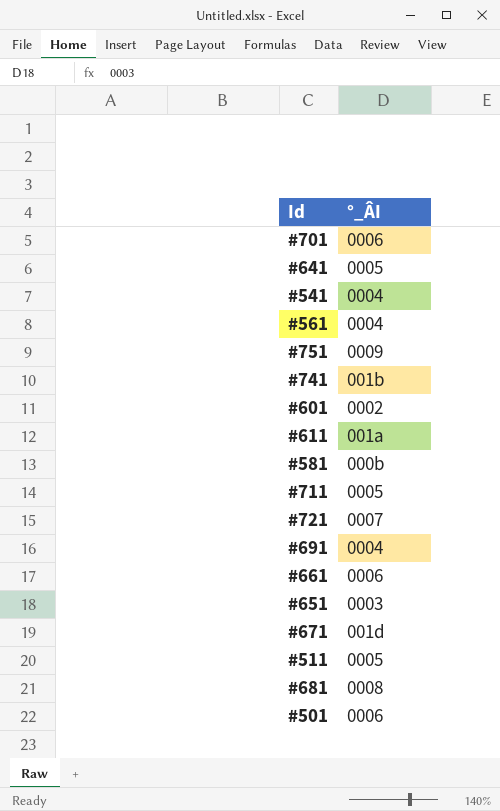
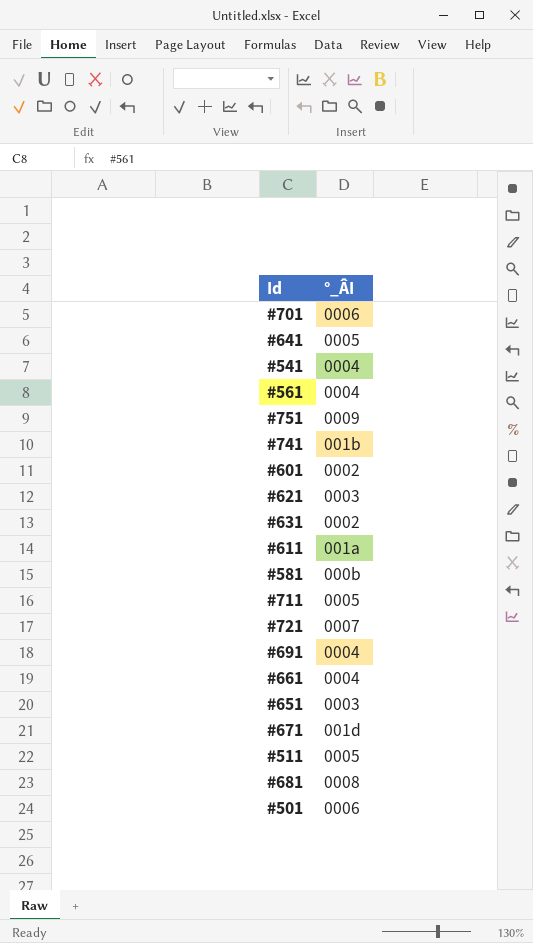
row #621: none -> 0003
row #631: none -> 0002
#661 | °_ÂI: 0006 -> 0004

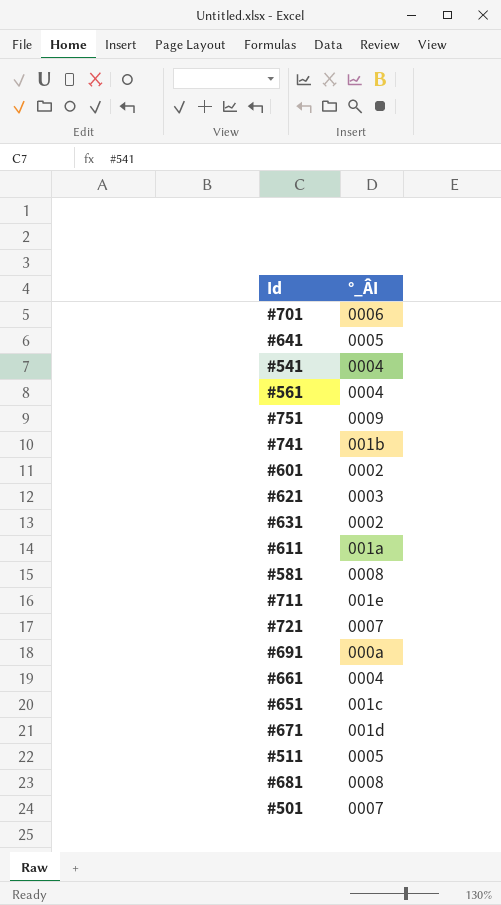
#581 | °_ÂI: 000b -> 0008
#711 | °_ÂI: 0005 -> 001e
#691 | °_ÂI: 0004 -> 000a
#651 | °_ÂI: 0003 -> 001c
#501 | °_ÂI: 0006 -> 0007

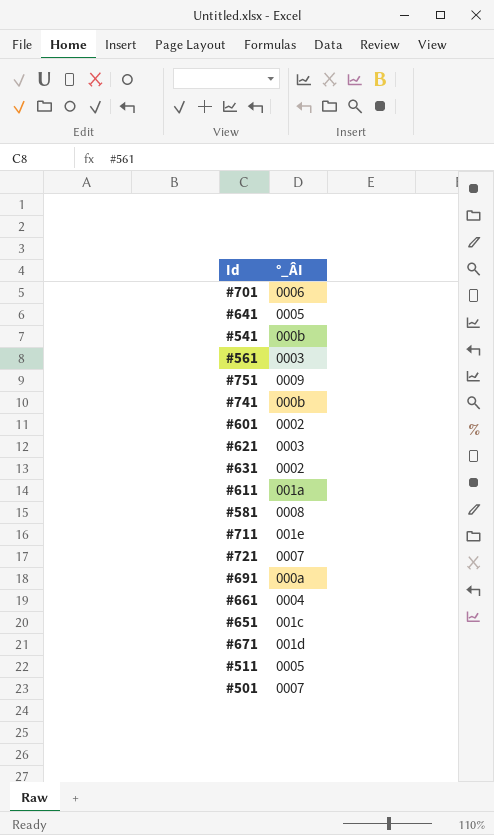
row #681: 0008 -> none
#541 | °_ÂI: 0004 -> 000b
#561 | °_ÂI: 0004 -> 0003
#741 | °_ÂI: 001b -> 000b

